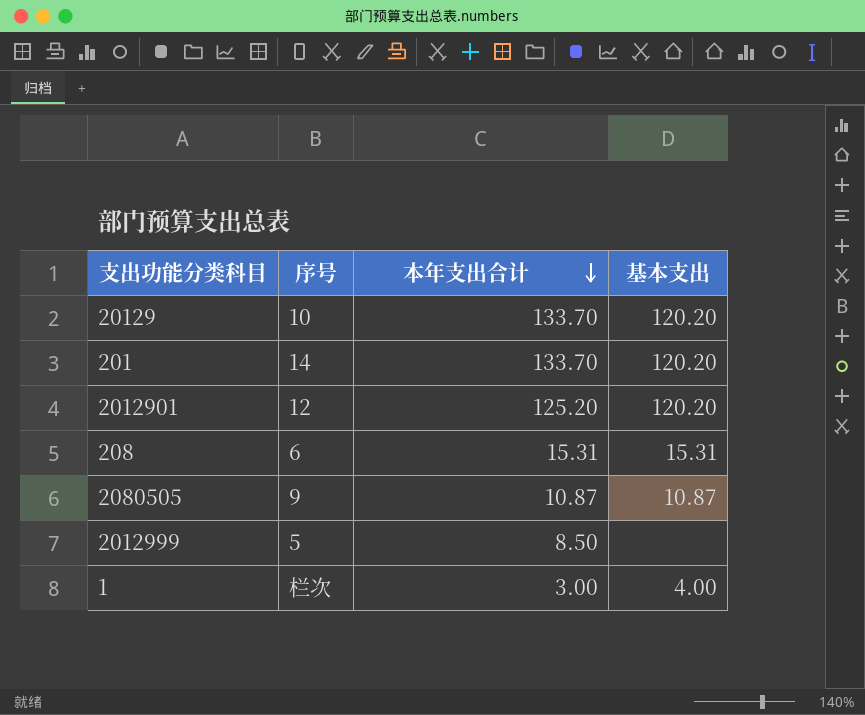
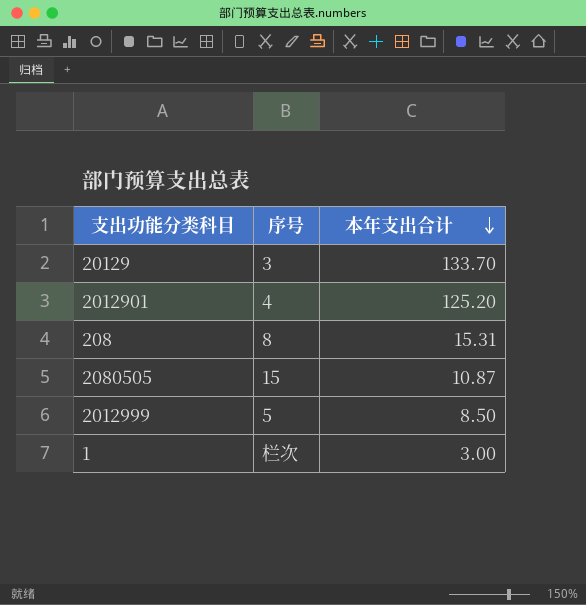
column 基本支出 | position: 4 -> none
row 201: 14 | 133.70 | 120.20 -> none
20129 | 序号: 10 -> 3
2012901 | 序号: 12 -> 4
208 | 序号: 6 -> 8
2080505 | 序号: 9 -> 15

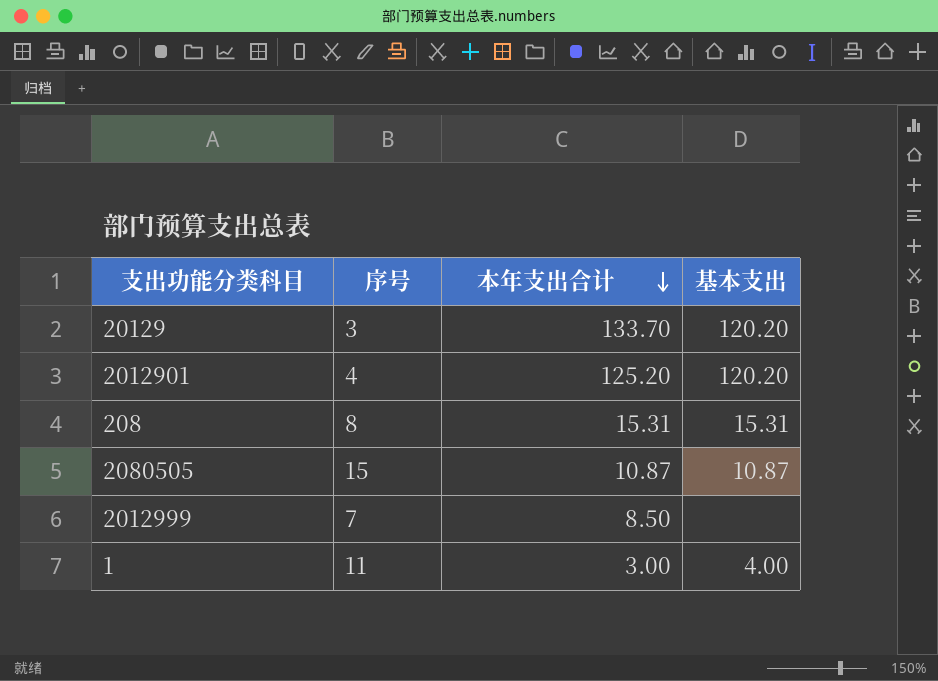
column 基本支出 | position: none -> 4
2012999 | 序号: 5 -> 7
1 | 序号: 栏次 -> 11

